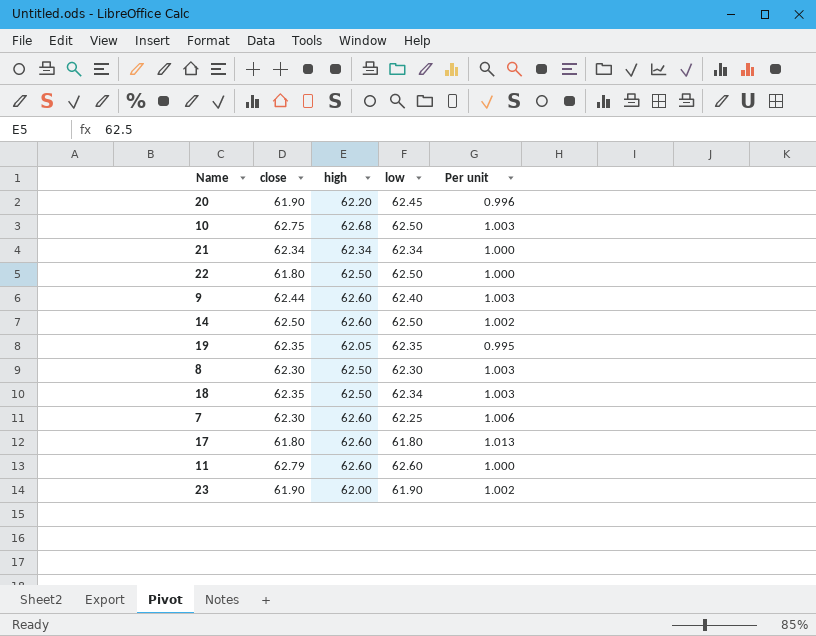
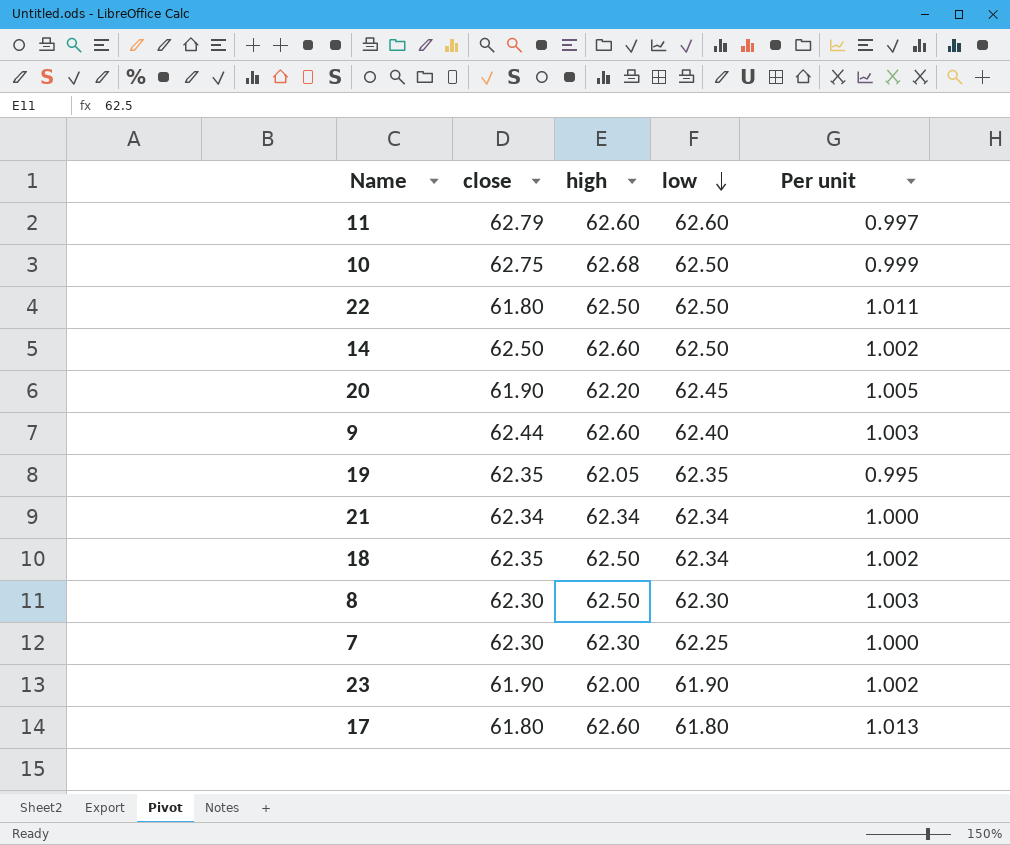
row order: none -> low descending
column Per unit | formula: [high] / [low] -> [high] / [close]
7 | high: 62.60 -> 62.30

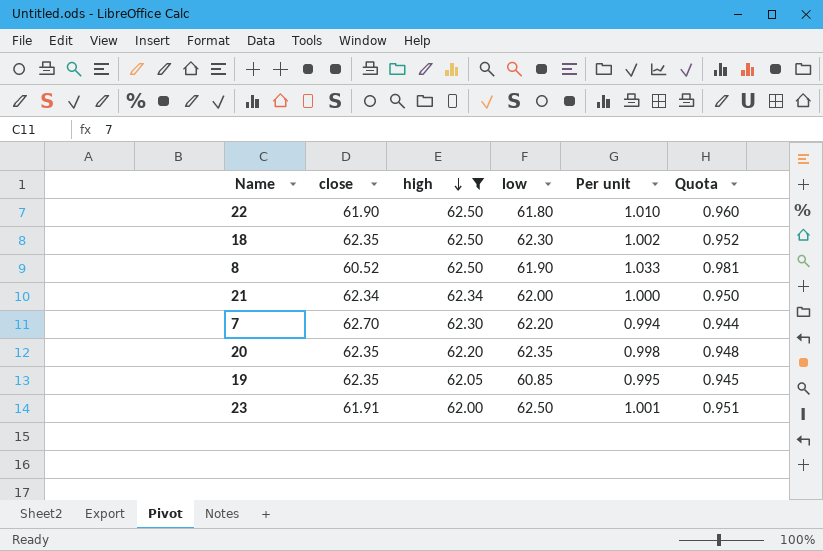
filter: none -> high <= 62.50
row order: low descending -> high descending
column Quota | formula: none -> [Per unit] * 0.95
22 | close: 61.80 -> 61.90
22 | low: 62.50 -> 61.80
22 | Per unit: 1.011 -> 1.010
18 | low: 62.34 -> 62.30
8 | close: 62.30 -> 60.52
8 | low: 62.30 -> 61.90
8 | Per unit: 1.003 -> 1.033
21 | low: 62.34 -> 62.00
7 | close: 62.30 -> 62.70
7 | low: 62.25 -> 62.20
7 | Per unit: 1.000 -> 0.994
20 | close: 61.90 -> 62.35
20 | low: 62.45 -> 62.35
20 | Per unit: 1.005 -> 0.998
19 | low: 62.35 -> 60.85
23 | close: 61.90 -> 61.91
23 | low: 61.90 -> 62.50
23 | Per unit: 1.002 -> 1.001

